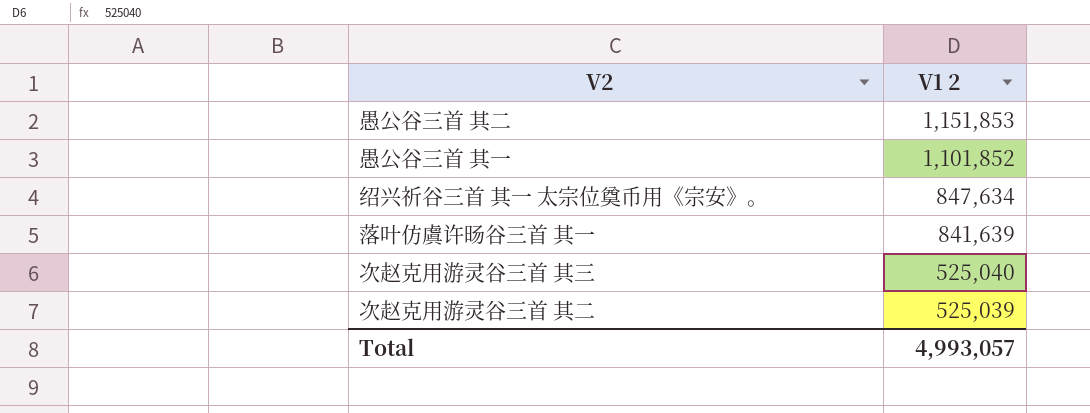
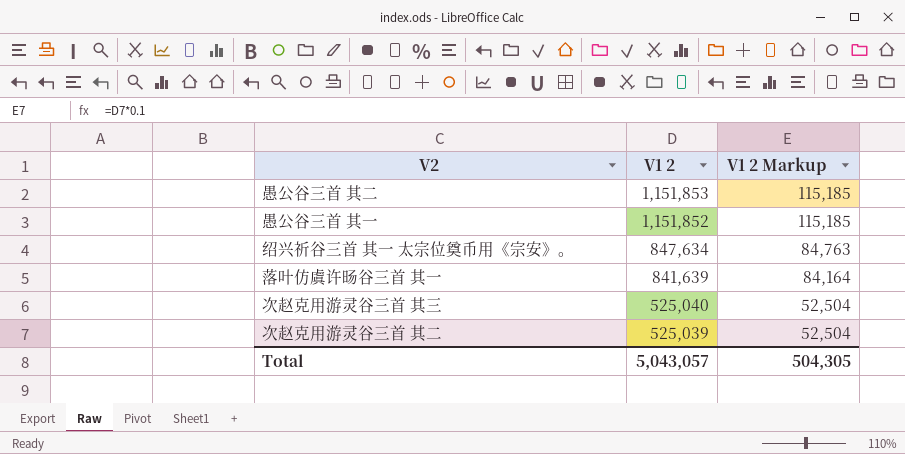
column V1 2 Markup | formula: none -> [V1 2] * 0.1
愚公谷三首 其一 | V1 2: 1,101,852 -> 1,151,852
Total | V1 2: 4,993,057 -> 5,043,057

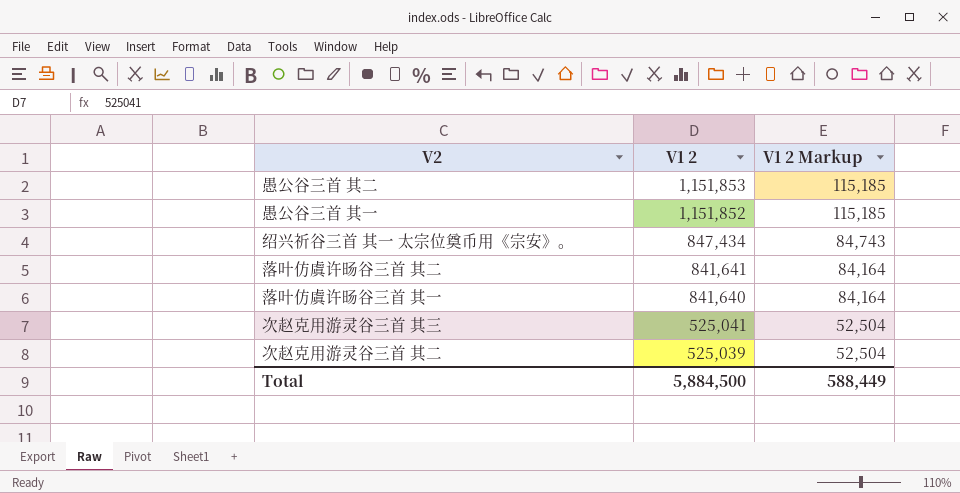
绍兴祈谷三首 其一 太宗位奠币用《宗安》。 | V1 2: 847,634 -> 847,434
绍兴祈谷三首 其一 太宗位奠币用《宗安》。 | V1 2 Markup: 84,763 -> 84,743
row 落叶仿虞许旸谷三首 其二: none -> 841,641 | 84,164
落叶仿虞许旸谷三首 其一 | V1 2: 841,639 -> 841,640
次赵克用游灵谷三首 其三 | V1 2: 525,040 -> 525,041
Total | V1 2: 5,043,057 -> 5,884,500
Total | V1 2 Markup: 504,305 -> 588,449

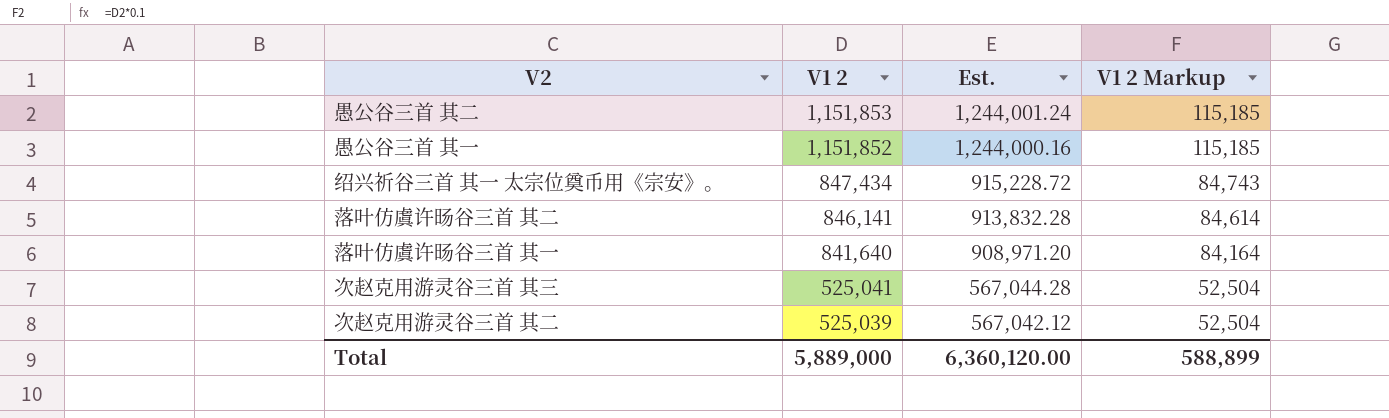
column Est. | formula: none -> [V1 2] * 1.08
落叶仿虞许旸谷三首 其二 | V1 2: 841,641 -> 846,141
落叶仿虞许旸谷三首 其二 | V1 2 Markup: 84,164 -> 84,614
Total | V1 2: 5,884,500 -> 5,889,000
Total | V1 2 Markup: 588,449 -> 588,899

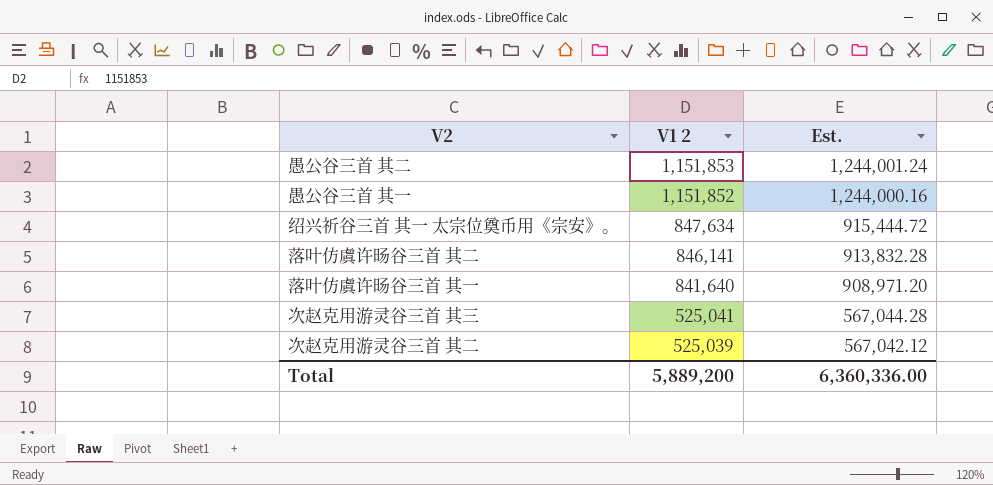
column V1 2 Markup | formula: [V1 2] * 0.1 -> none
绍兴祈谷三首 其一 太宗位奠币用《宗安》。 | V1 2: 847,434 -> 847,634
绍兴祈谷三首 其一 太宗位奠币用《宗安》。 | Est.: 915,228.72 -> 915,444.72
Total | V1 2: 5,889,000 -> 5,889,200
Total | Est.: 6,360,120.00 -> 6,360,336.00

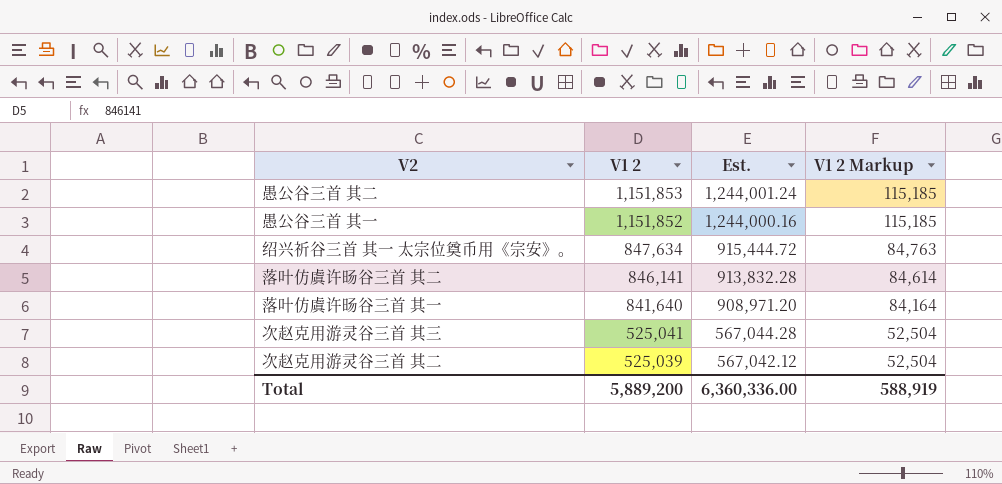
column V1 2 Markup | formula: none -> [V1 2] * 0.1

